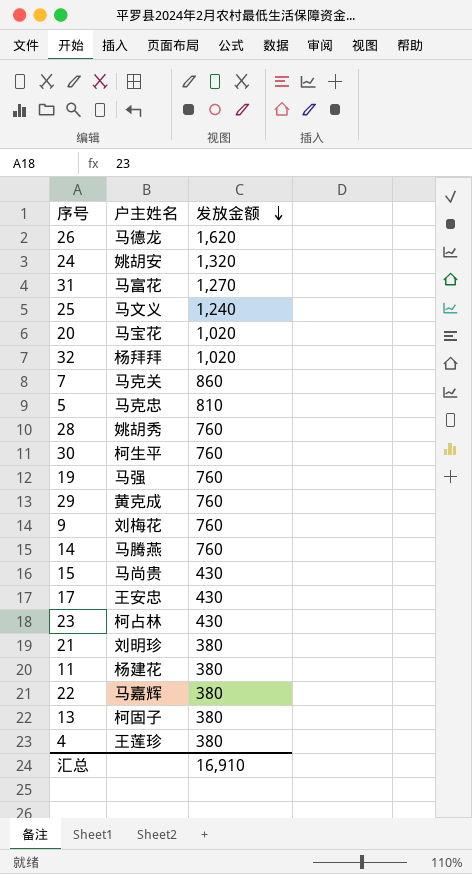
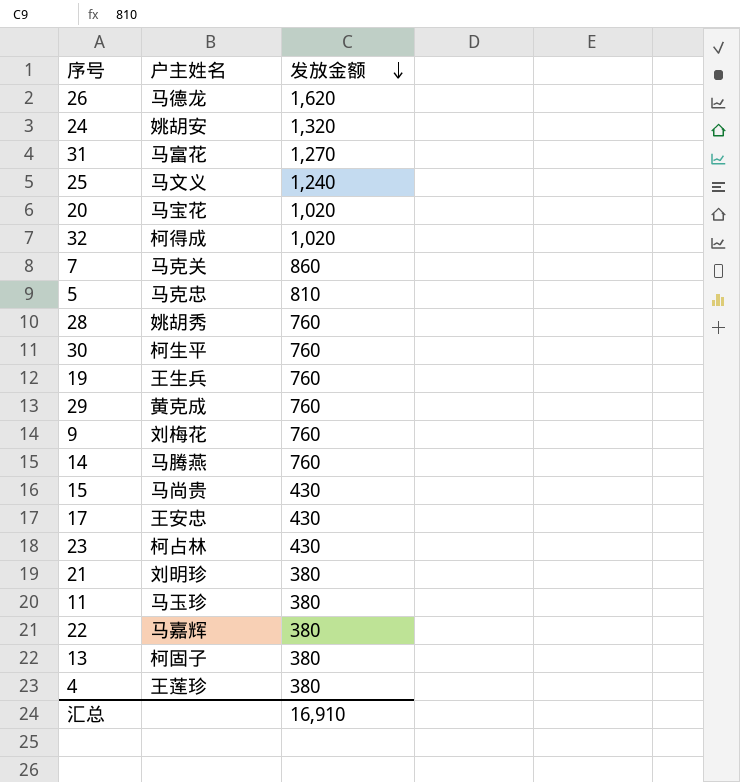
32 | 户主姓名: 杨拜拜 -> 柯得成
19 | 户主姓名: 马强 -> 王生兵
11 | 户主姓名: 杨建花 -> 马玉珍

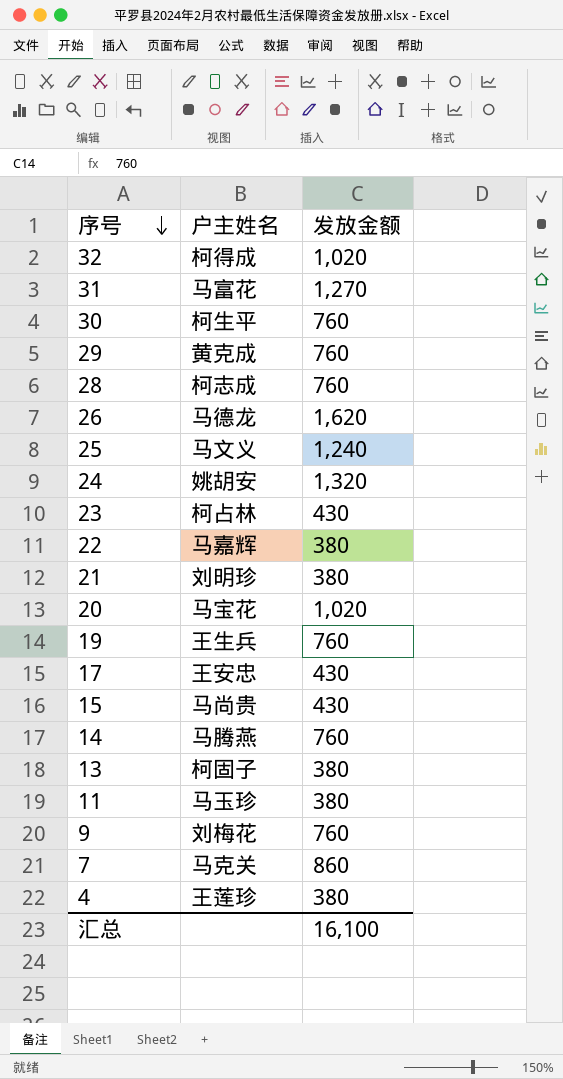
row order: 发放金额 descending -> 序号 descending
row 5: 马克忠 | 810 -> none
28 | 户主姓名: 姚胡秀 -> 柯志成
汇总 | 发放金额: 16,910 -> 16,100

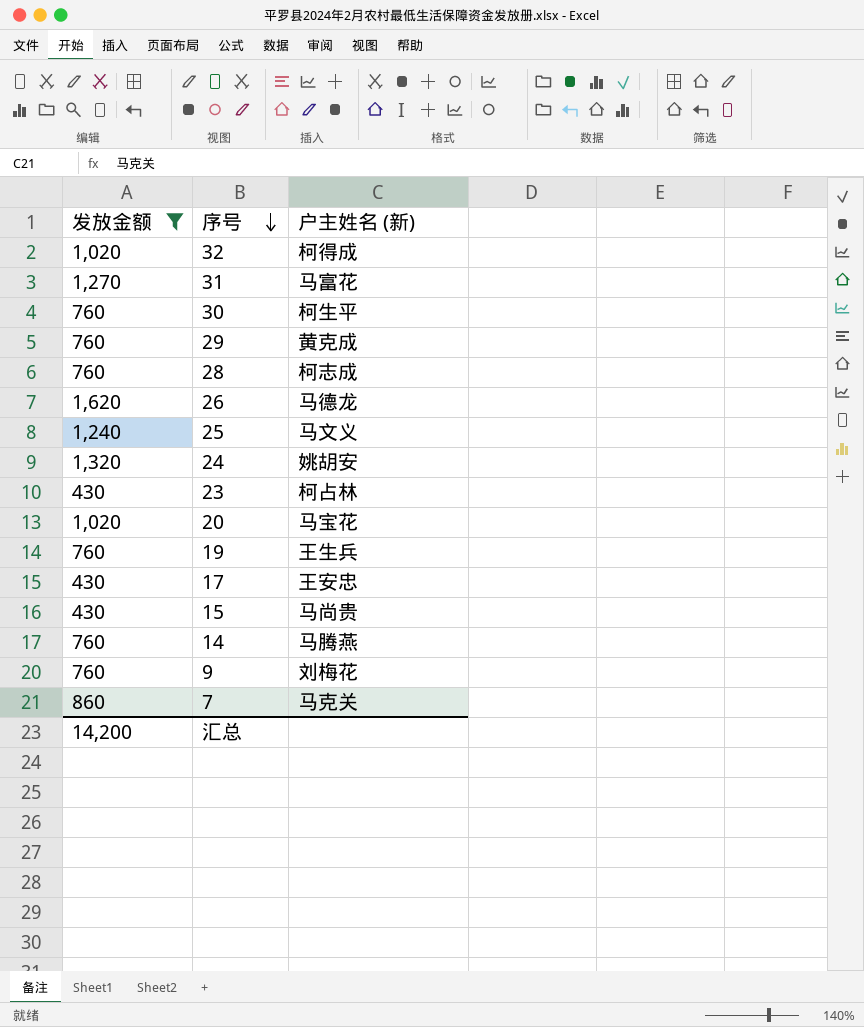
filter: none -> 发放金额 != 380
column 发放金额 | position: 3 -> 1
column name: 户主姓名 -> 户主姓名 (新)
汇总 | 发放金额: 16,100 -> 14,200

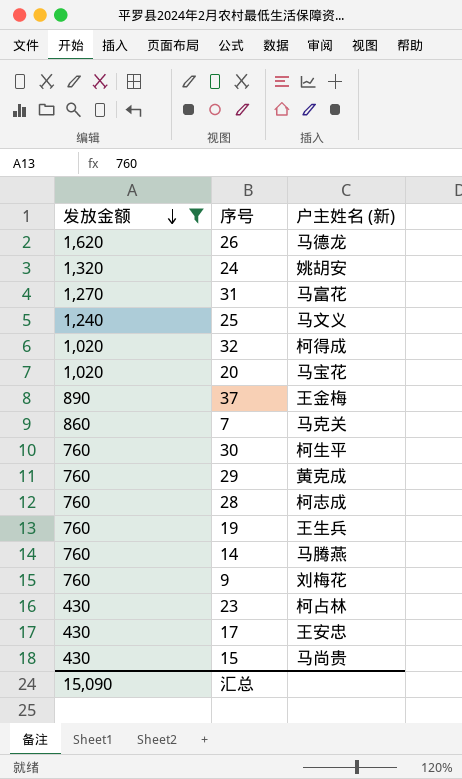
row order: 序号 descending -> 发放金额 descending
row 37: none -> 890 | 王金梅
汇总 | 发放金额: 14,200 -> 15,090

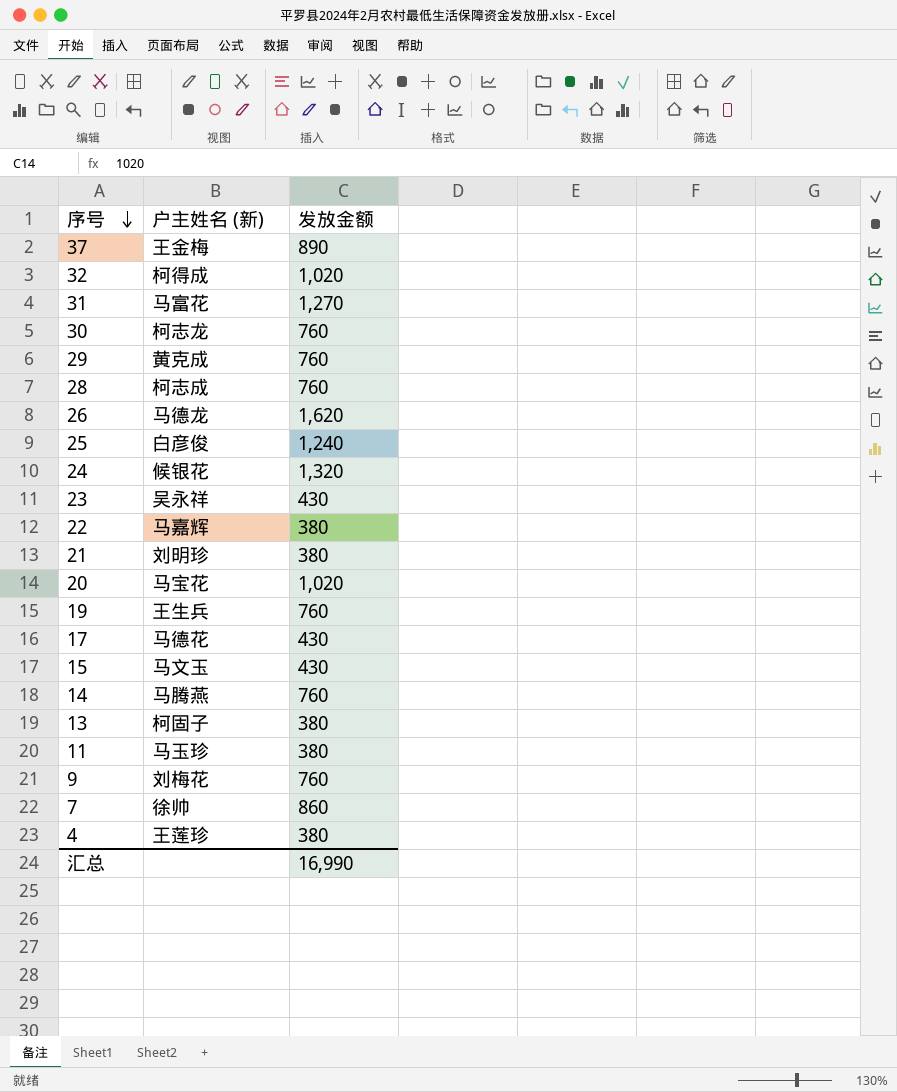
filter: 发放金额 != 380 -> none
row order: 发放金额 descending -> 序号 descending
column 发放金额 | position: 1 -> 3
30 | 户主姓名 (新): 柯生平 -> 柯志龙
25 | 户主姓名 (新): 马文义 -> 白彦俊
24 | 户主姓名 (新): 姚胡安 -> 候银花
23 | 户主姓名 (新): 柯占林 -> 吴永祥
17 | 户主姓名 (新): 王安忠 -> 马德花
15 | 户主姓名 (新): 马尚贵 -> 马文玉
7 | 户主姓名 (新): 马克关 -> 徐帅
汇总 | 发放金额: 15,090 -> 16,990

